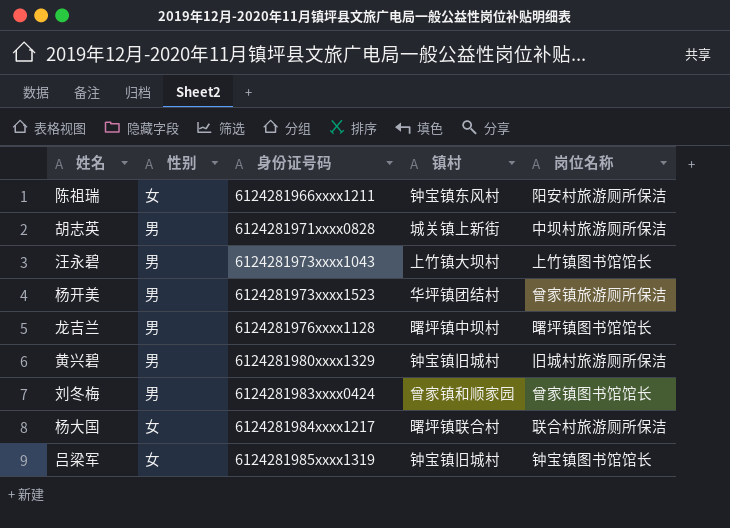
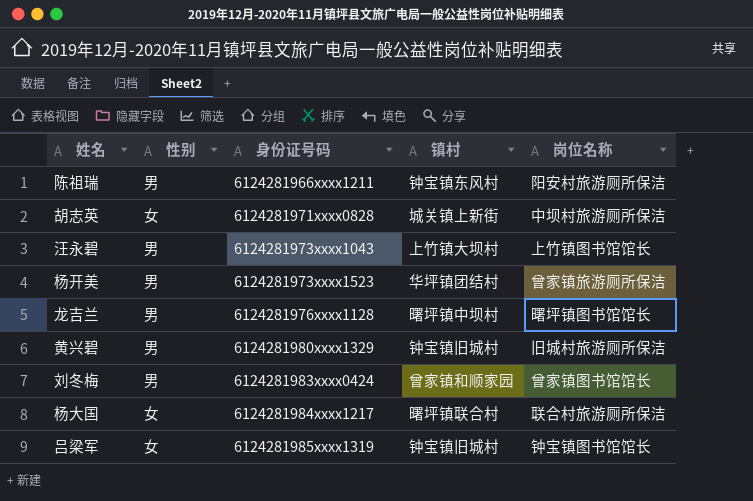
陈祖瑞 | 性别: 女 -> 男
胡志英 | 性别: 男 -> 女

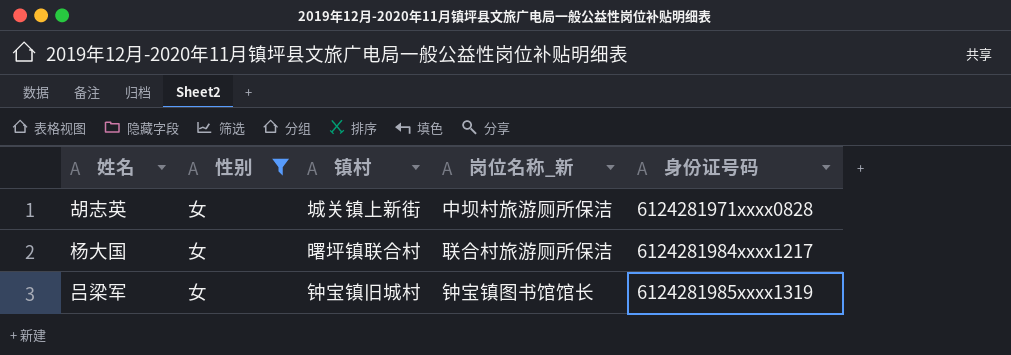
filter: none -> 性别 = 女
column name: 岗位名称 -> 岗位名称_新
column 身份证号码 | position: 3 -> 5

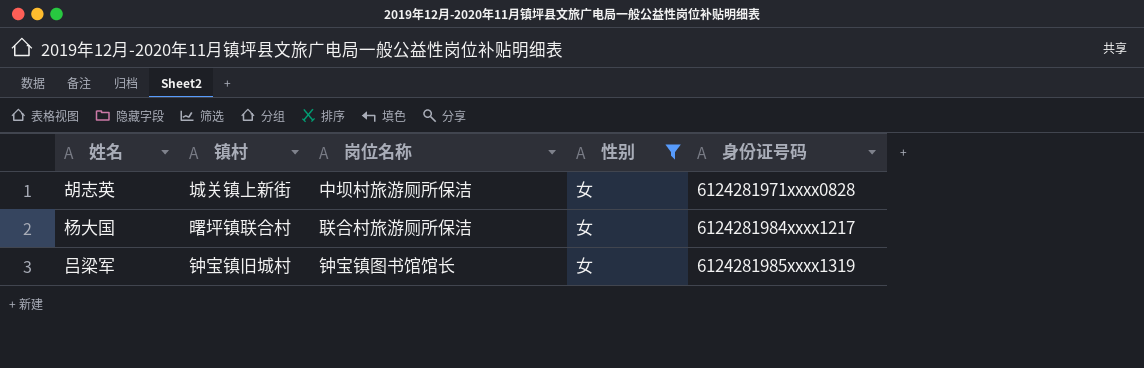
column name: 岗位名称_新 -> 岗位名称
column 性别 | position: 2 -> 4

